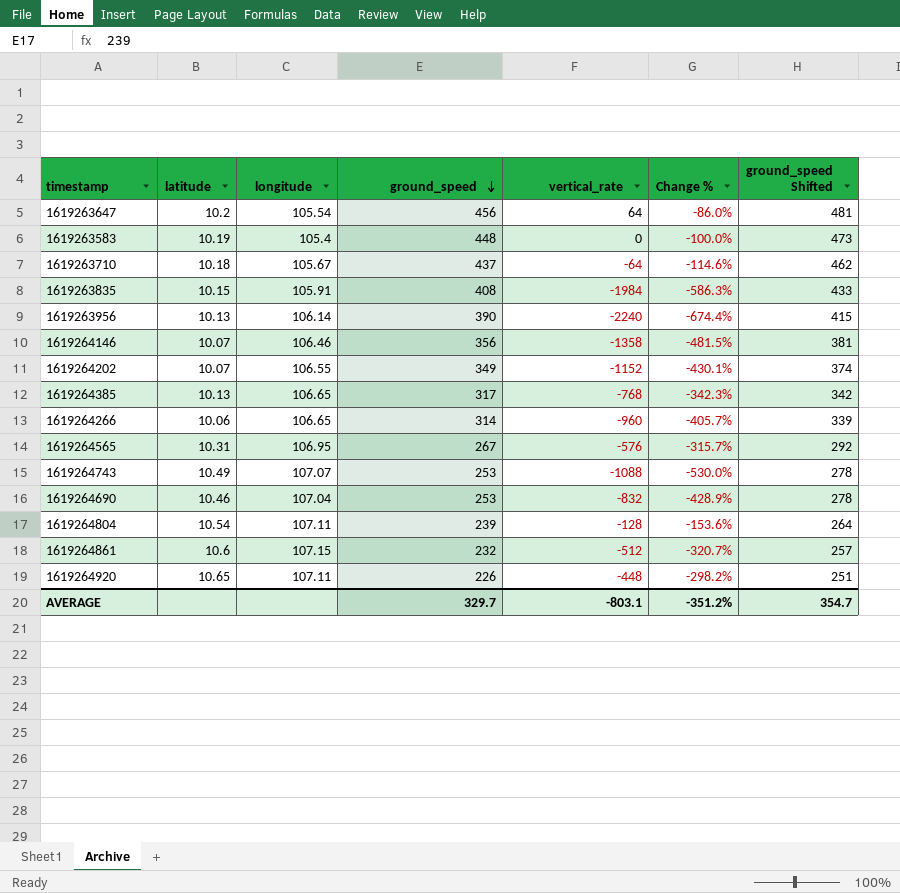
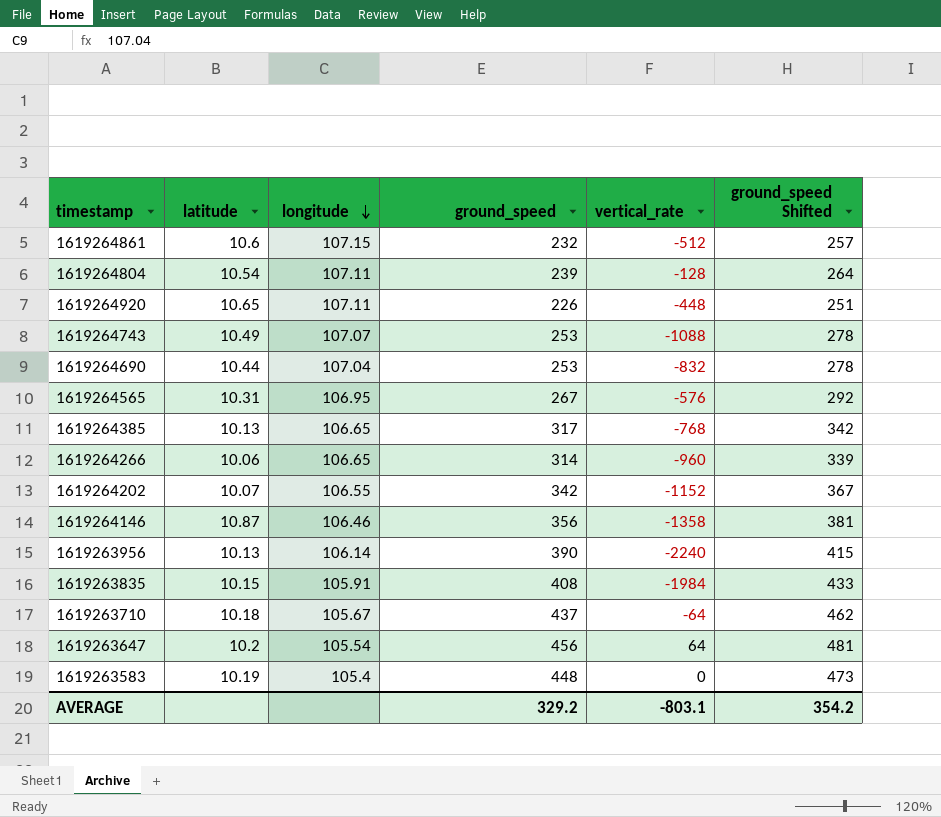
row order: ground_speed descending -> longitude descending
column Change % | formula: ([vertical_rate] - [ground_speed]) / [ground_speed] -> none
1619264690 | latitude: 10.46 -> 10.44
1619264202 | ground_speed: 349 -> 342
1619264202 | ground_speed Shifted: 374 -> 367
1619264146 | latitude: 10.07 -> 10.87
AVERAGE | ground_speed: 329.7 -> 329.2
AVERAGE | ground_speed Shifted: 354.7 -> 354.2

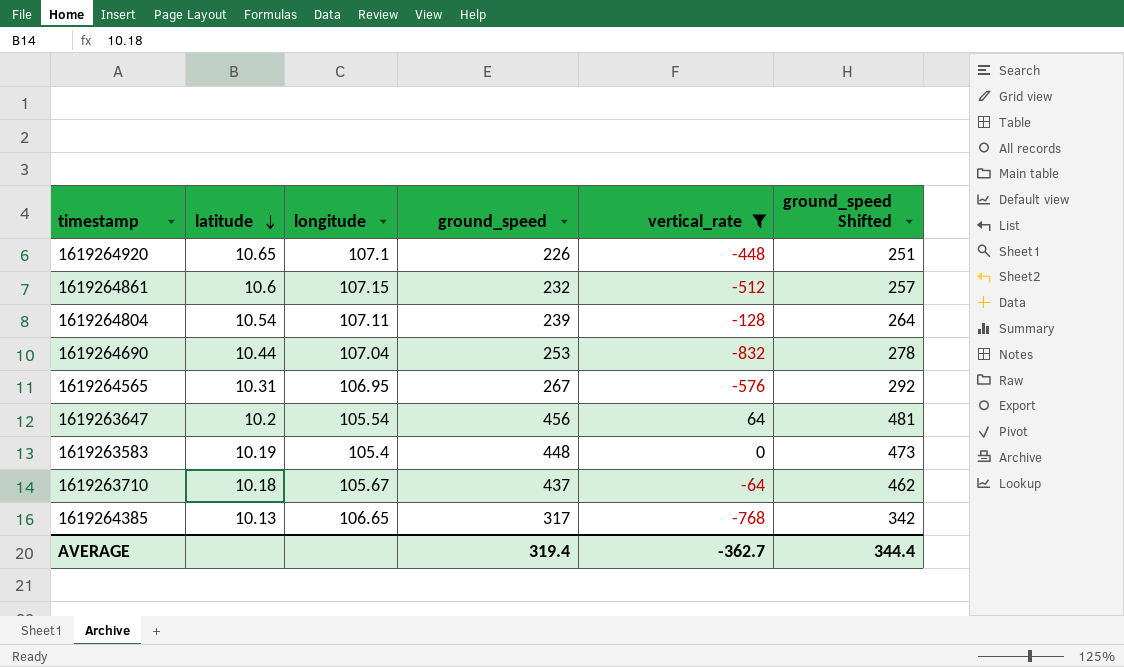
filter: none -> vertical_rate >= -832
row order: longitude descending -> latitude descending
1619264920 | longitude: 107.11 -> 107.1
AVERAGE | ground_speed: 329.2 -> 319.4
AVERAGE | vertical_rate: -803.1 -> -362.7
AVERAGE | ground_speed Shifted: 354.2 -> 344.4

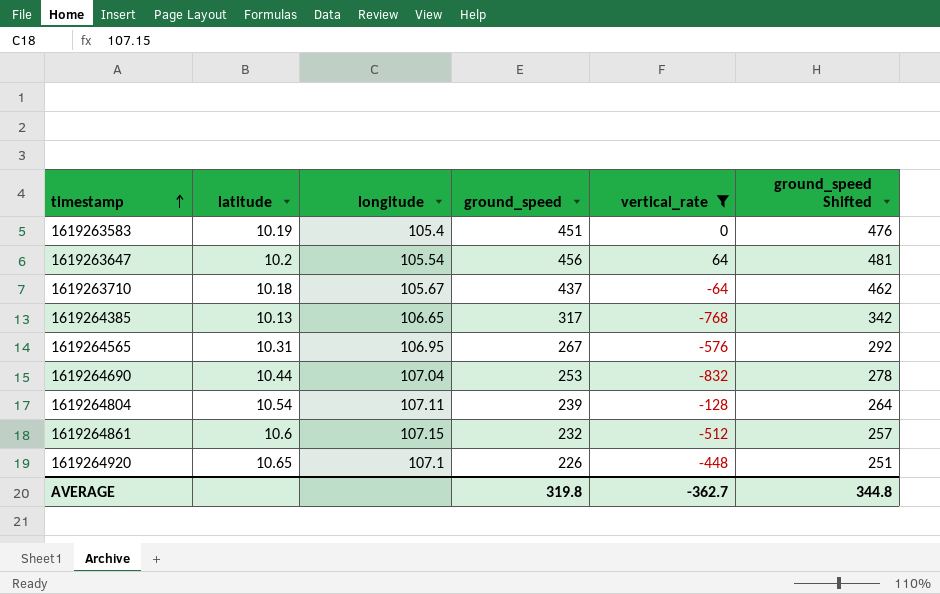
row order: latitude descending -> timestamp ascending
1619263583 | ground_speed: 448 -> 451
1619263583 | ground_speed Shifted: 473 -> 476
AVERAGE | ground_speed: 319.4 -> 319.8
AVERAGE | ground_speed Shifted: 344.4 -> 344.8

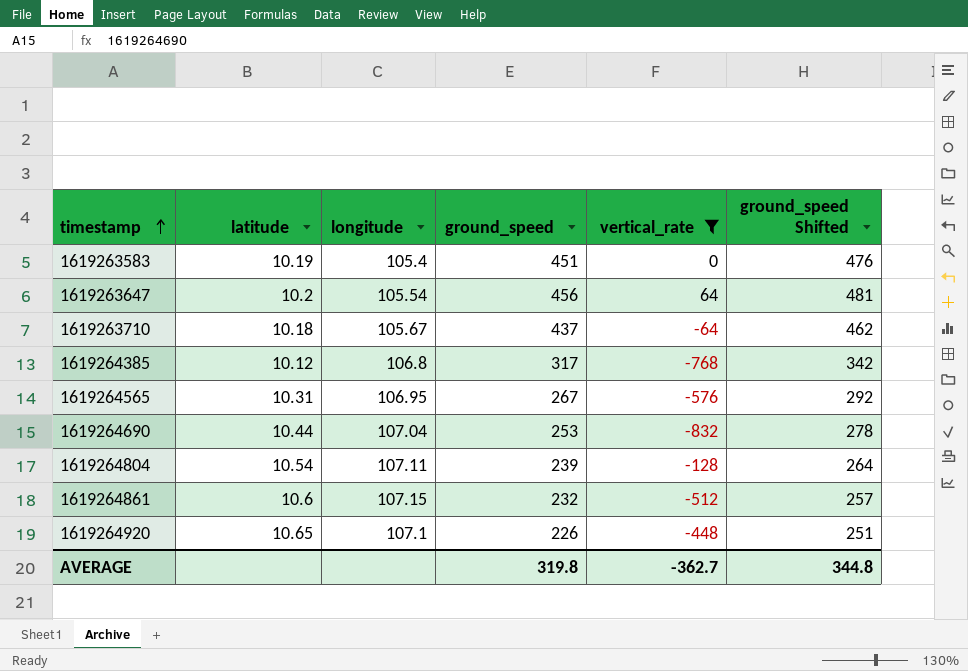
1619264385 | latitude: 10.13 -> 10.12
1619264385 | longitude: 106.65 -> 106.8

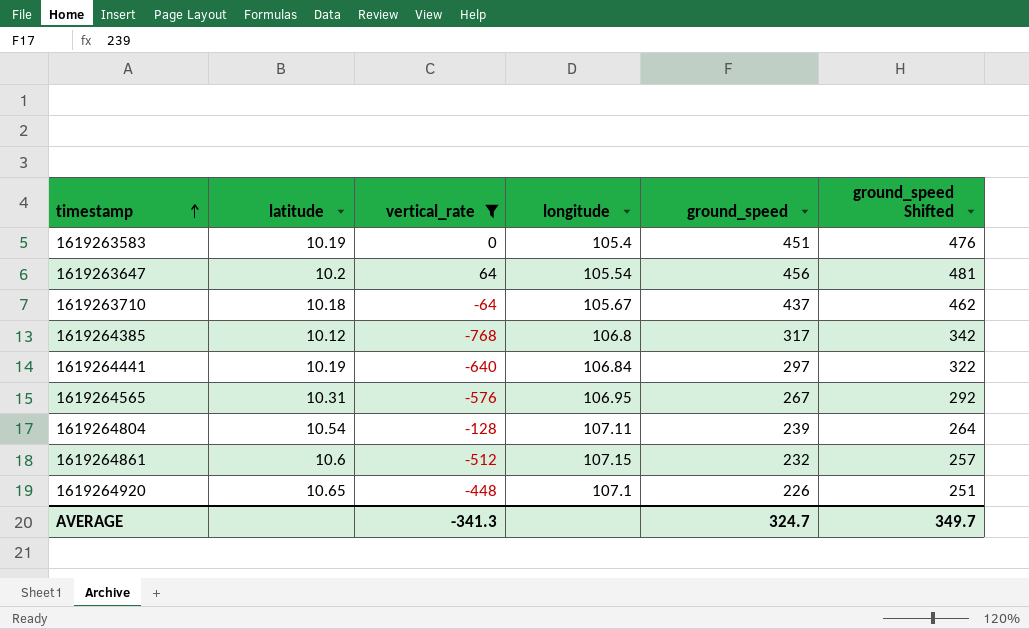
column vertical_rate | position: 5 -> 3
row 1619264690: 10.44 | 107.04 | 253 | -832 | 278 -> none
row 1619264441: none -> 10.19 | -640 | 106.84 | 297 | 322
AVERAGE | vertical_rate: -362.7 -> -341.3
AVERAGE | ground_speed: 319.8 -> 324.7
AVERAGE | ground_speed Shifted: 344.8 -> 349.7

